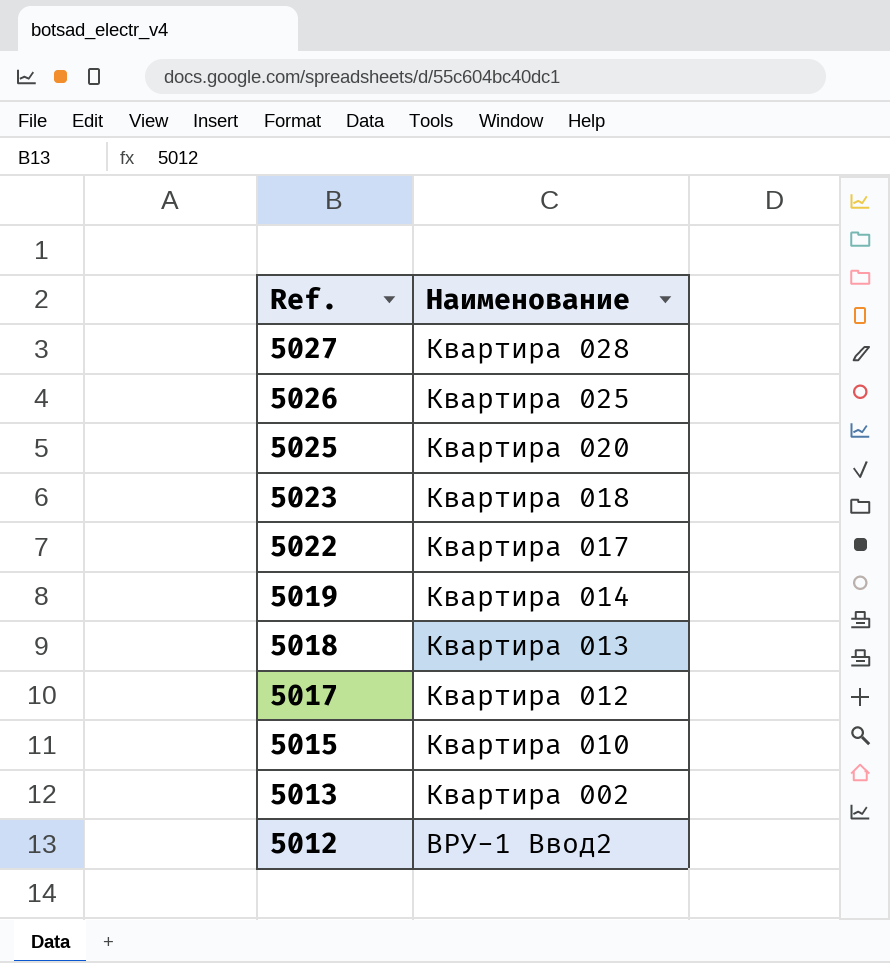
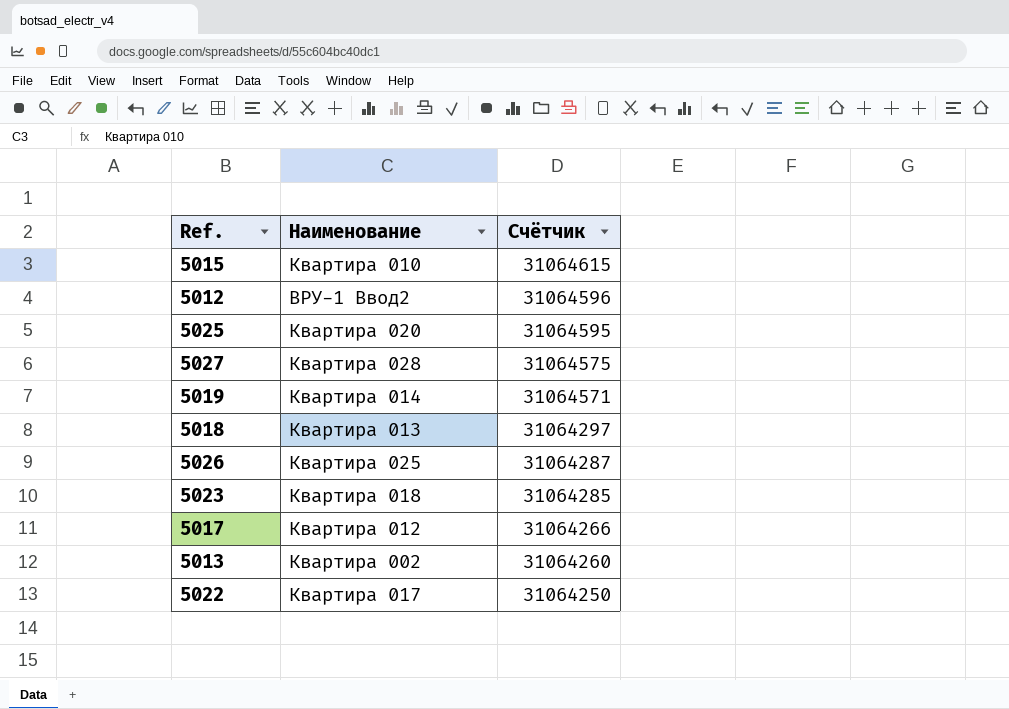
row order: Ref. descending -> Счётчик descending
column Счётчик | position: none -> 3

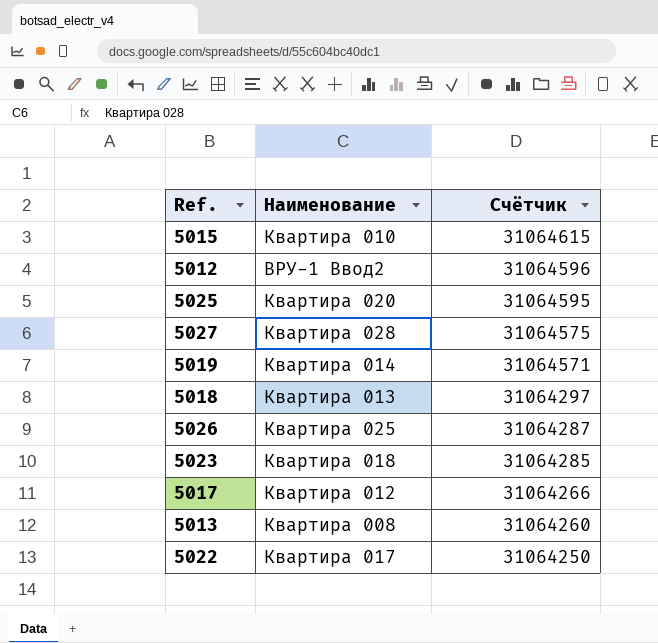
5013 | Наименование: Квартира 002 -> Квартира 008

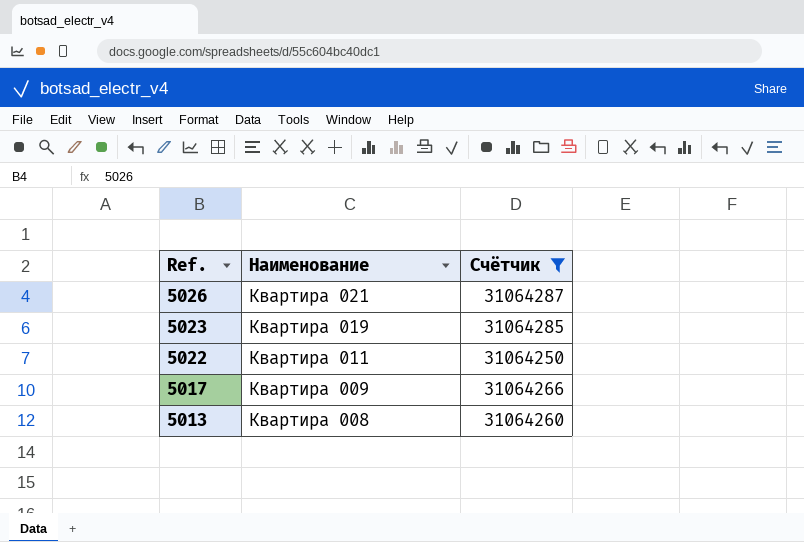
filter: none -> Счётчик <= 31064287
row order: Счётчик descending -> Ref. descending
5026 | Наименование: Квартира 025 -> Квартира 021
5023 | Наименование: Квартира 018 -> Квартира 019
5022 | Наименование: Квартира 017 -> Квартира 011
5017 | Наименование: Квартира 012 -> Квартира 009

